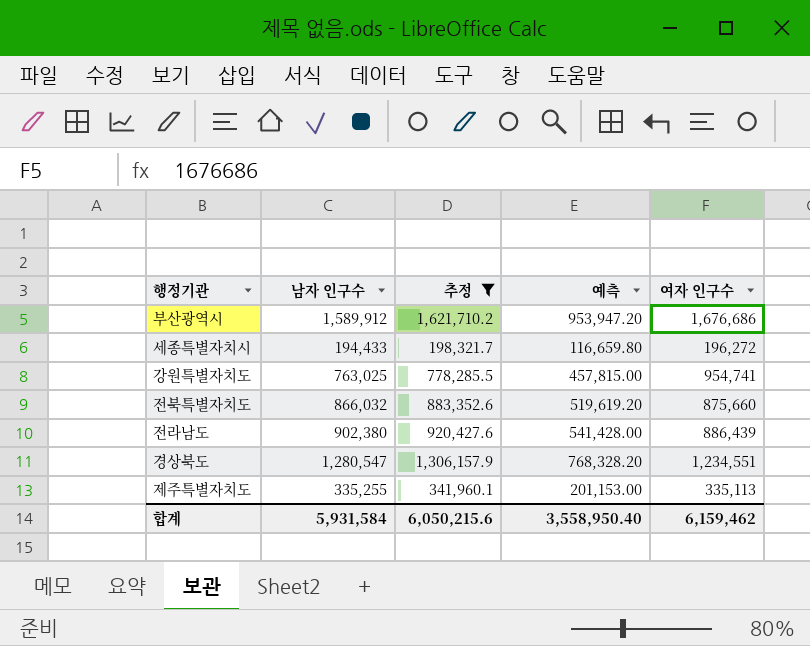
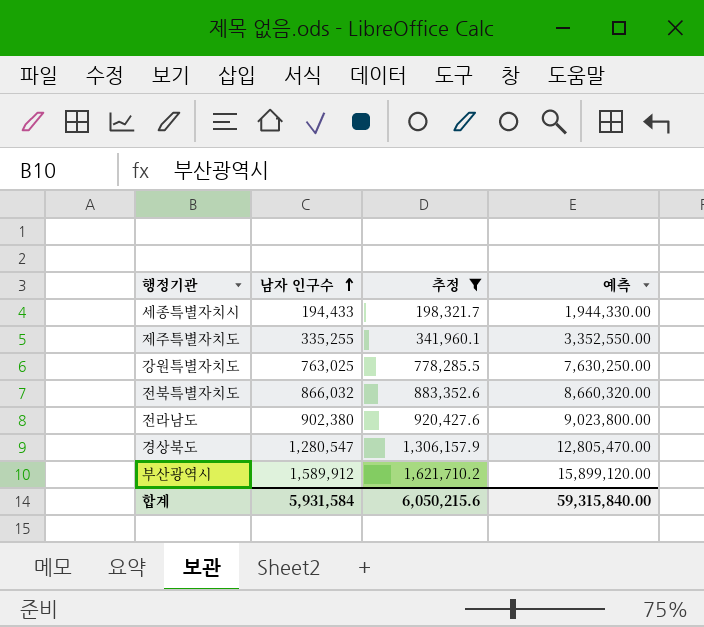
row order: none -> 남자 인구수 ascending
column 여자 인구수 | position: 5 -> none
column 예측 | formula: [남자 인구수] * 0.6 -> [남자 인구수] * 10
합계 | 예측: 3,558,950.40 -> 59,315,840.00

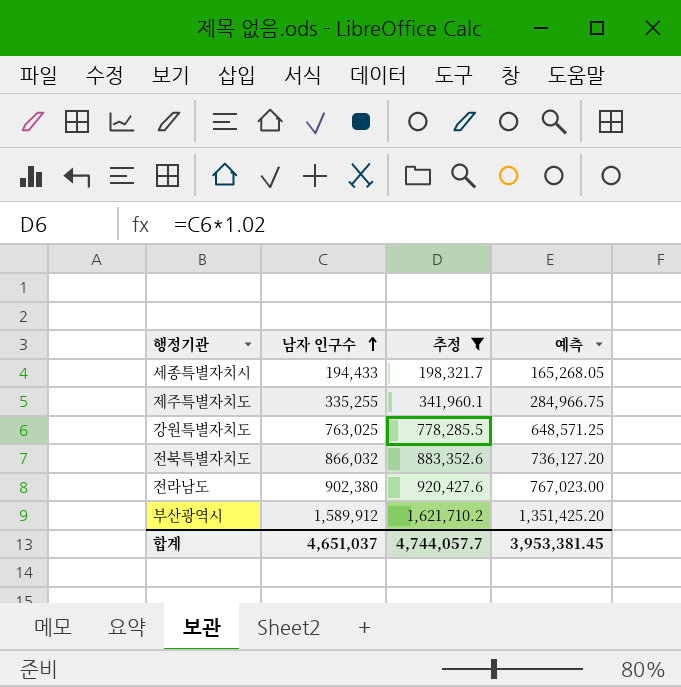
column 예측 | formula: [남자 인구수] * 10 -> [남자 인구수] * 0.85
row 경상북도: 1,280,547 | 1,306,157.9 | 12,805,470.00 -> none
합계 | 남자 인구수: 5,931,584 -> 4,651,037
합계 | 추정: 6,050,215.6 -> 4,744,057.7
합계 | 예측: 59,315,840.00 -> 3,953,381.45

